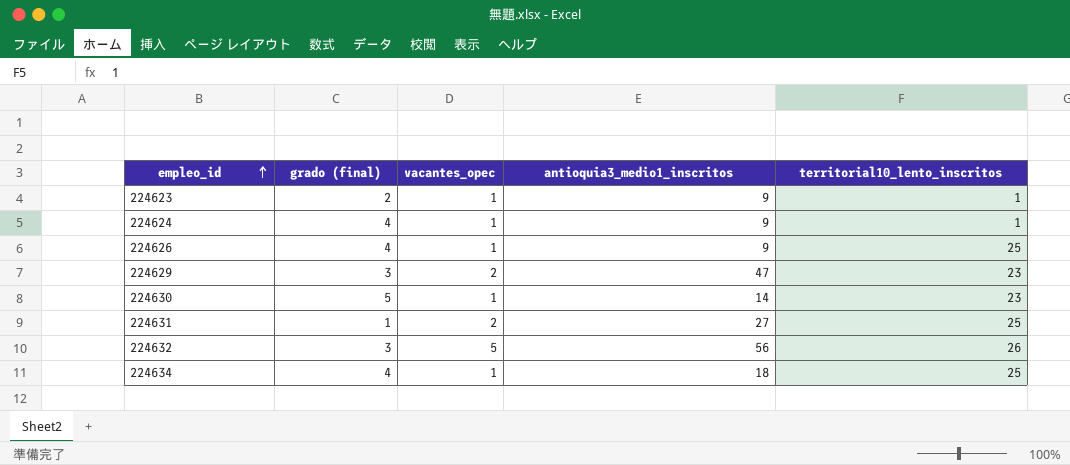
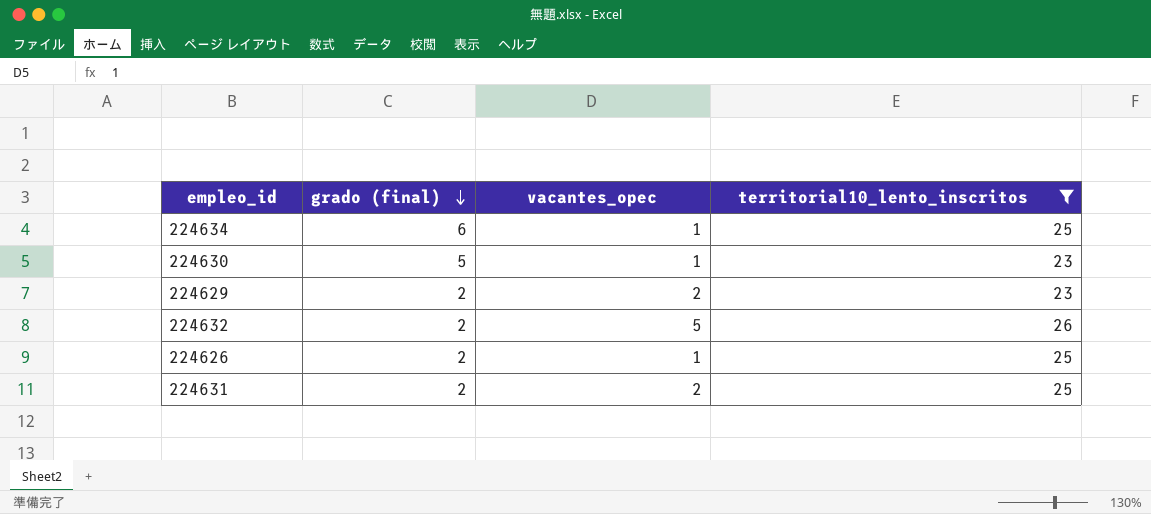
filter: none -> territorial10_lento_inscritos != 1
row order: empleo_id ascending -> grado (final) descending
column antioquia3_medio1_inscritos | position: 4 -> none
224634 | grado (final): 4 -> 6
224629 | grado (final): 3 -> 2
224632 | grado (final): 3 -> 2
224626 | grado (final): 4 -> 2
224631 | grado (final): 1 -> 2

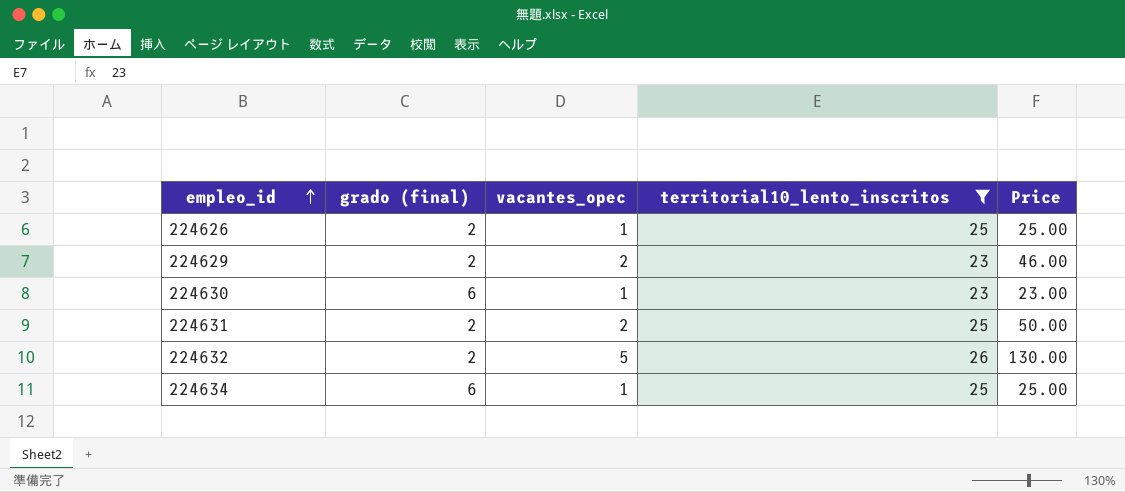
row order: grado (final) descending -> empleo_id ascending
column Price | formula: none -> [vacantes_opec] * [territorial10_lento_inscritos]
224630 | grado (final): 5 -> 6

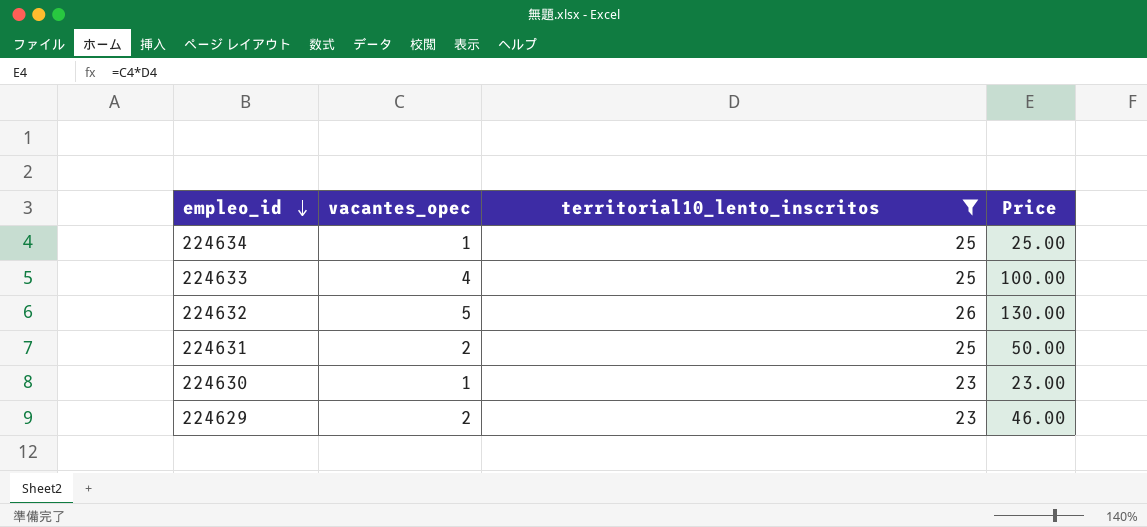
row order: empleo_id ascending -> empleo_id descending
column grado (final) | position: 2 -> none
row 224626: 2 | 1 | 25 | 25.00 -> none
row 224633: none -> 4 | 25 | 100.00

